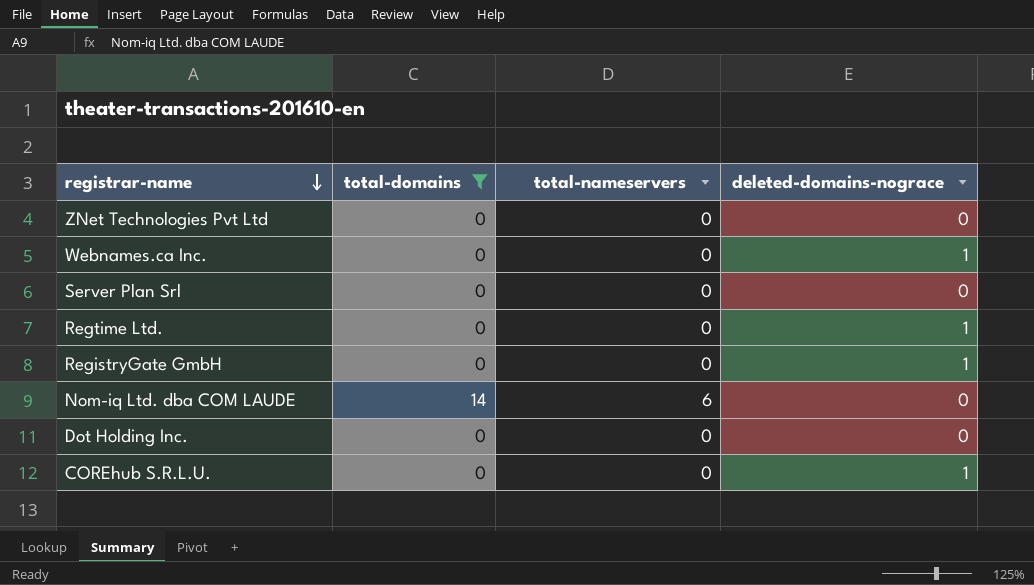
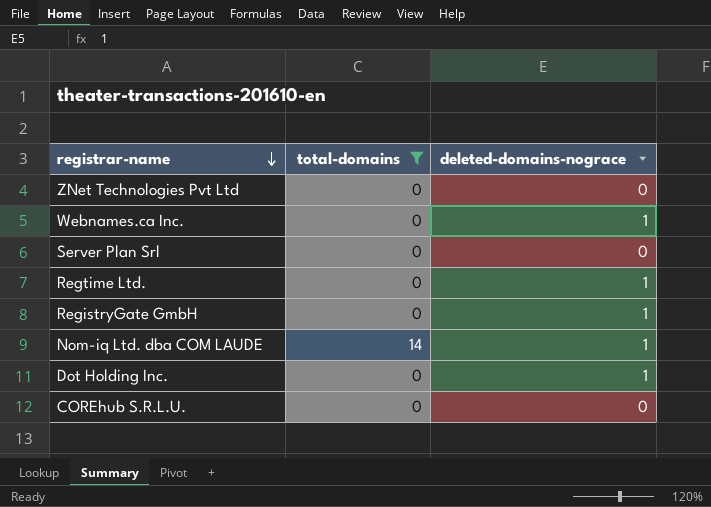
column total-nameservers | position: 3 -> none
Nom-iq Ltd. dba COM LAUDE | deleted-domains-nograce: 0 -> 1
Dot Holding Inc. | deleted-domains-nograce: 0 -> 1
COREhub S.R.L.U. | deleted-domains-nograce: 1 -> 0

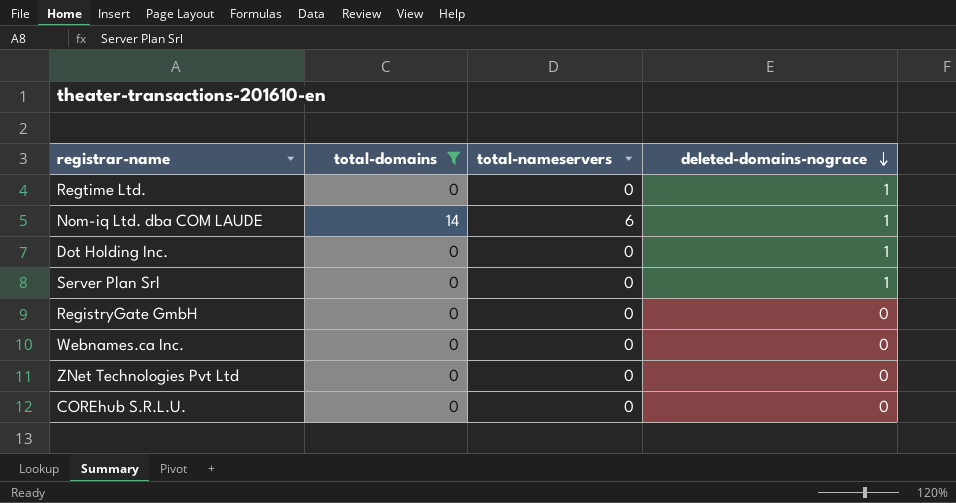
row order: registrar-name descending -> deleted-domains-nograce descending
column total-nameservers | position: none -> 3
Server Plan Srl | deleted-domains-nograce: 0 -> 1
RegistryGate GmbH | deleted-domains-nograce: 1 -> 0
Webnames.ca Inc. | deleted-domains-nograce: 1 -> 0

